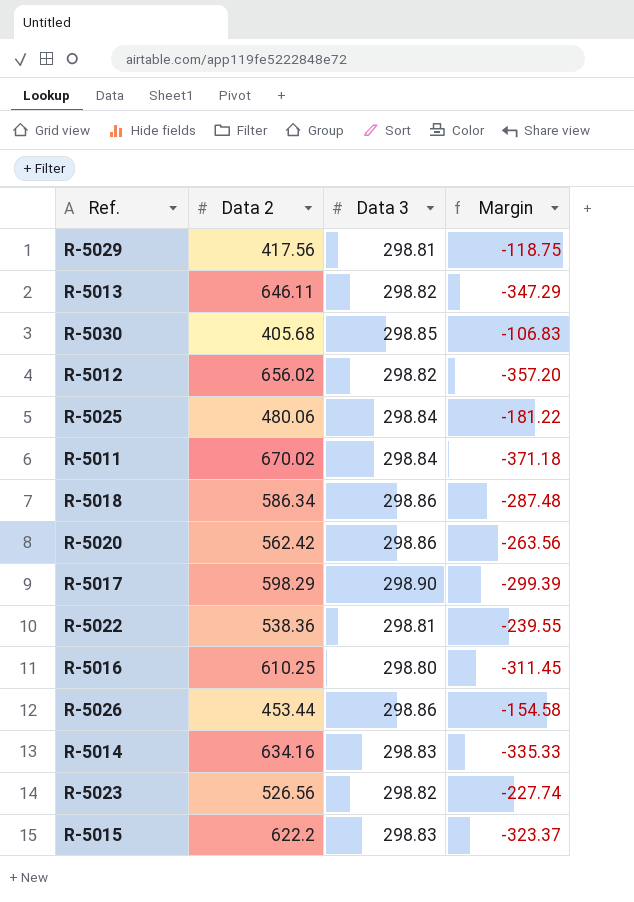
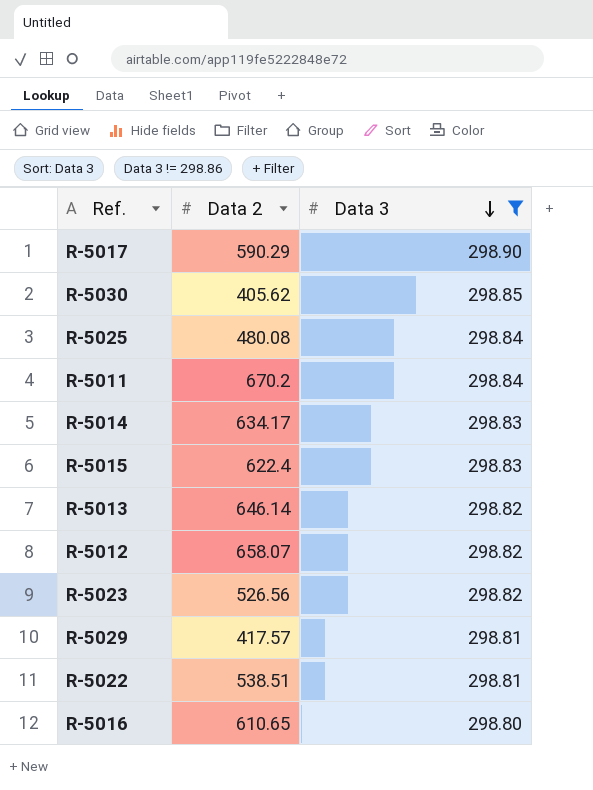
filter: none -> Data 3 != 298.86
row order: none -> Data 3 descending
column Margin | formula: [Data 3] - [Data 2] -> none
R-5017 | Data 2: 598.29 -> 590.29
R-5030 | Data 2: 405.68 -> 405.62
R-5025 | Data 2: 480.06 -> 480.08
R-5011 | Data 2: 670.02 -> 670.2
R-5014 | Data 2: 634.16 -> 634.17
R-5015 | Data 2: 622.2 -> 622.4
R-5013 | Data 2: 646.11 -> 646.14
R-5012 | Data 2: 656.02 -> 658.07
R-5029 | Data 2: 417.56 -> 417.57
R-5022 | Data 2: 538.36 -> 538.51
R-5016 | Data 2: 610.25 -> 610.65

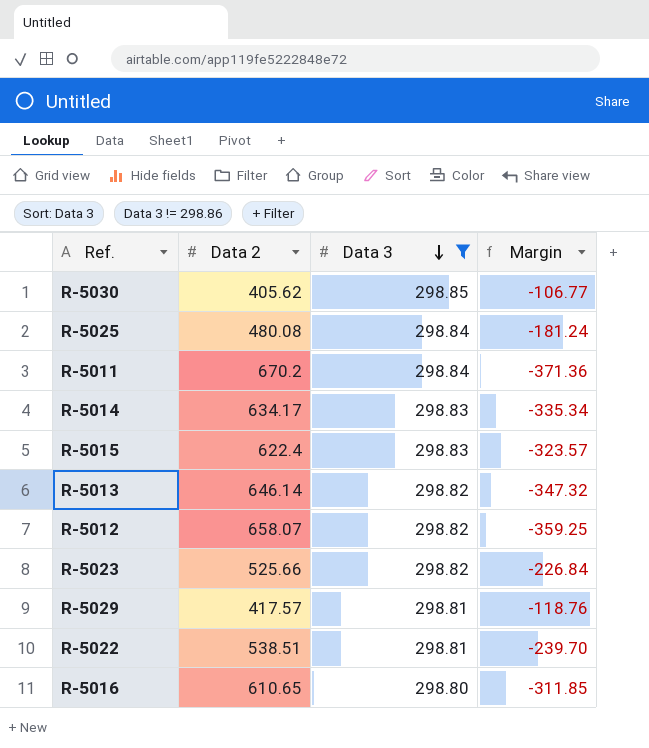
column Margin | formula: none -> [Data 3] - [Data 2]
row R-5017: 590.29 | 298.90 -> none
R-5023 | Data 2: 526.56 -> 525.66

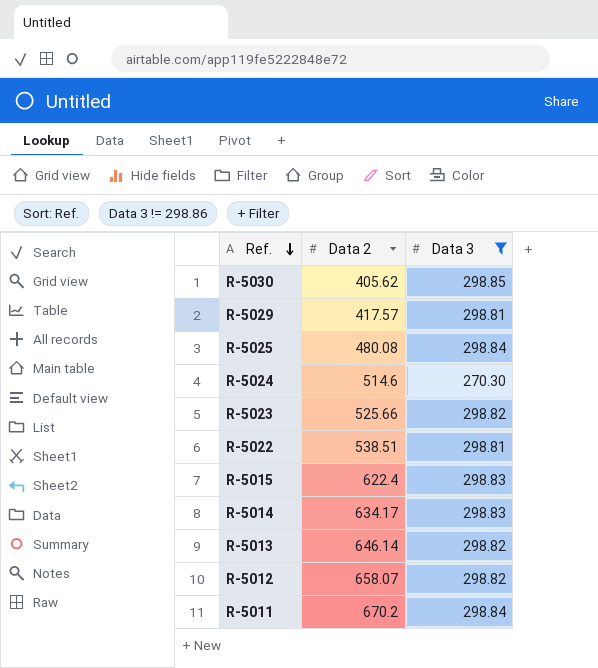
row order: Data 3 descending -> Ref. descending
column Margin | formula: [Data 3] - [Data 2] -> none
row R-5016: 610.65 | 298.80 | -311.85 -> none
row R-5024: none -> 514.6 | 270.30

